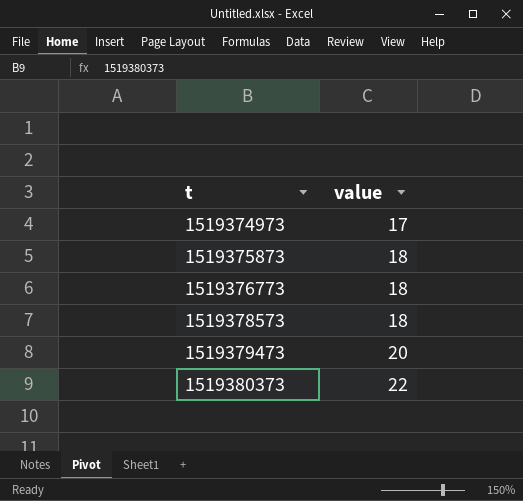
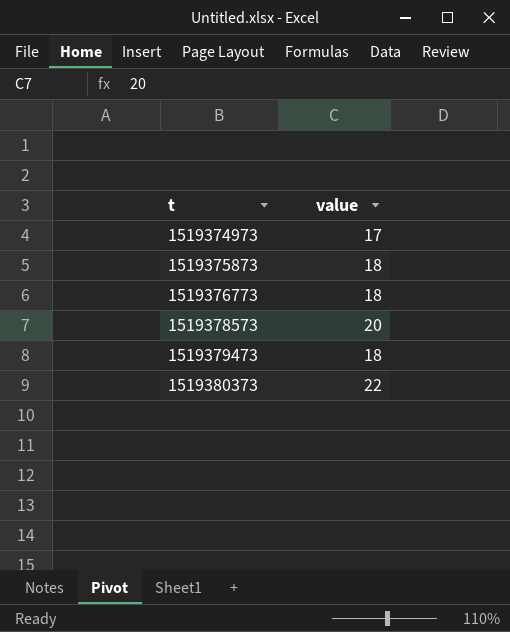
1519378573 | value: 18 -> 20
1519379473 | value: 20 -> 18

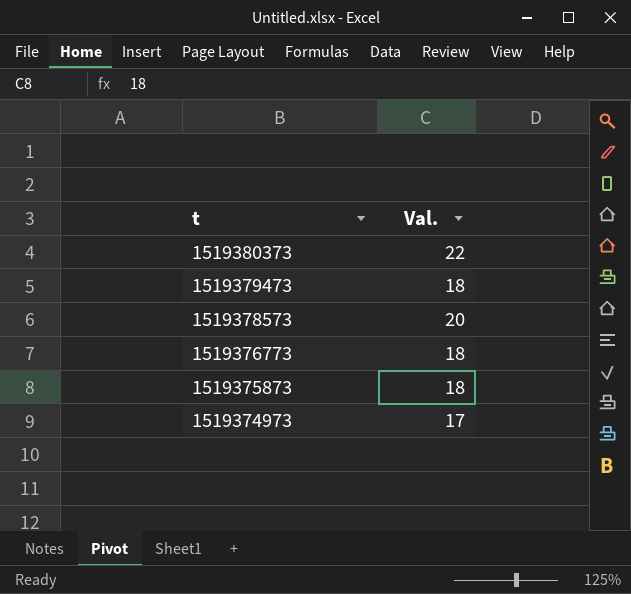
row order: t ascending -> t descending
column name: value -> Val.

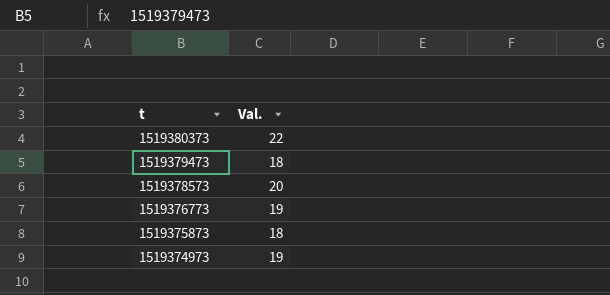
1519376773 | Val.: 18 -> 19
1519374973 | Val.: 17 -> 19

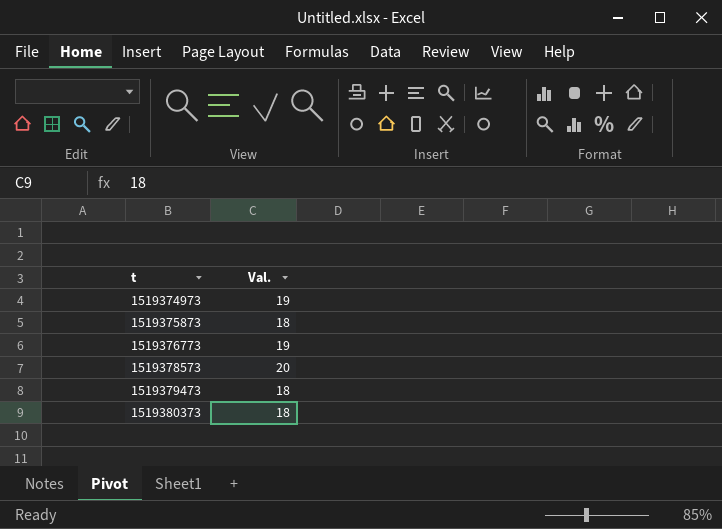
row order: t descending -> t ascending
1519380373 | Val.: 22 -> 18

